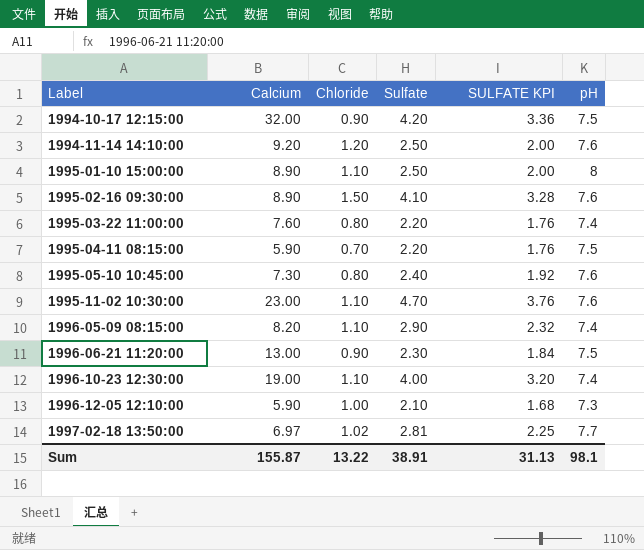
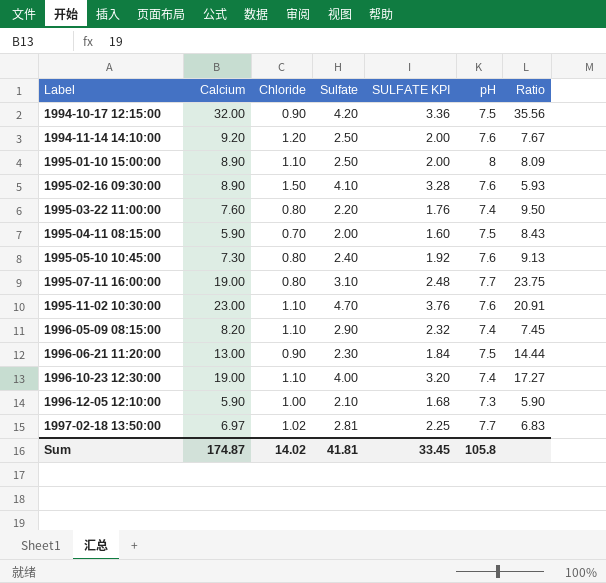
column Ratio | formula: none -> [Calcium] / [Chloride]
1995-04-11 08:15:00 | Sulfate: 2.20 -> 2.00
1995-04-11 08:15:00 | SULFATE KPI: 1.76 -> 1.60
row 1995-07-11 16:00:00: none -> 19.00 | 0.80 | 3.10 | 2.48 | 7.7 | 23.75
Sum | Calcium: 155.87 -> 174.87
Sum | Chloride: 13.22 -> 14.02
Sum | Sulfate: 38.91 -> 41.81
Sum | SULFATE KPI: 31.13 -> 33.45
Sum | pH: 98.1 -> 105.8

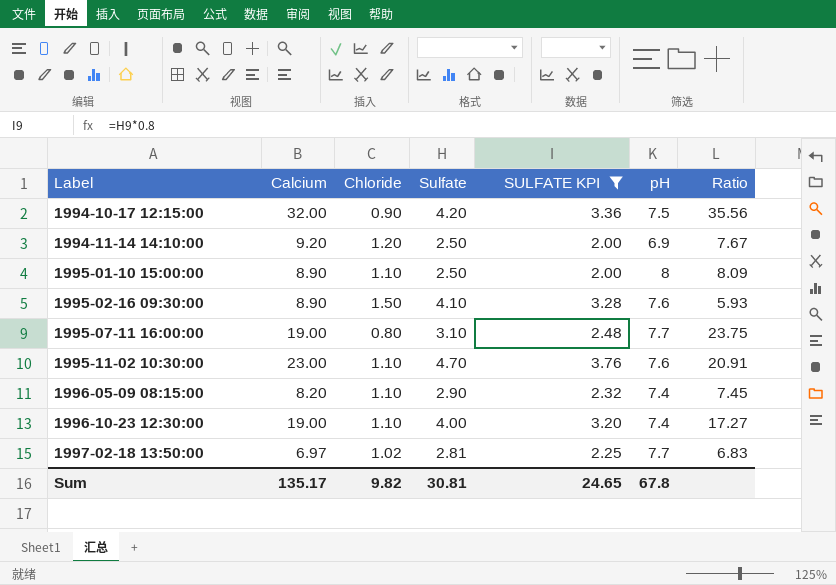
filter: none -> SULFATE KPI >= 2.00
1994-11-14 14:10:00 | pH: 7.6 -> 6.9
Sum | Calcium: 174.87 -> 135.17
Sum | Chloride: 14.02 -> 9.82
Sum | Sulfate: 41.81 -> 30.81
Sum | SULFATE KPI: 33.45 -> 24.65
Sum | pH: 105.8 -> 67.8

